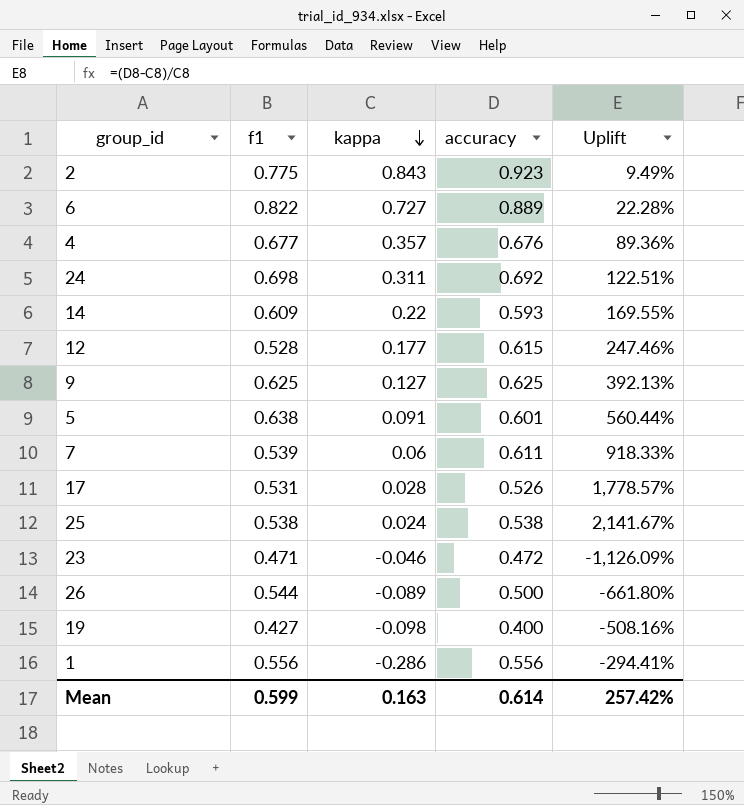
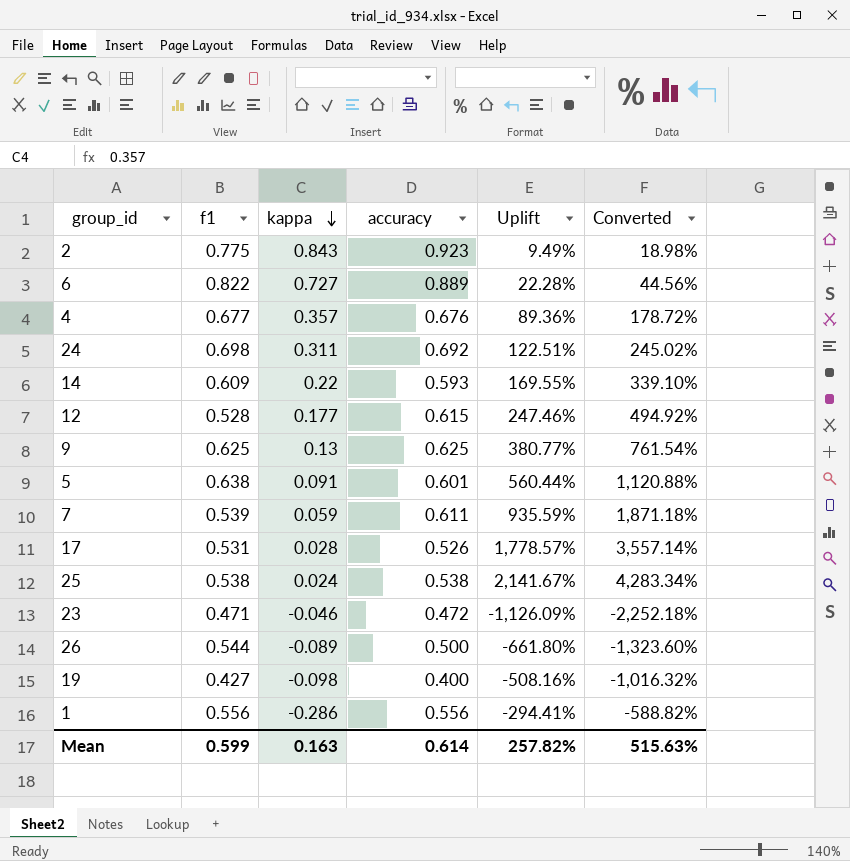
column Converted | formula: none -> [Uplift] * 2
9 | kappa: 0.127 -> 0.13
9 | Uplift: 392.13% -> 380.77%
7 | kappa: 0.06 -> 0.059
7 | Uplift: 918.33% -> 935.59%
Mean | Uplift: 257.42% -> 257.82%

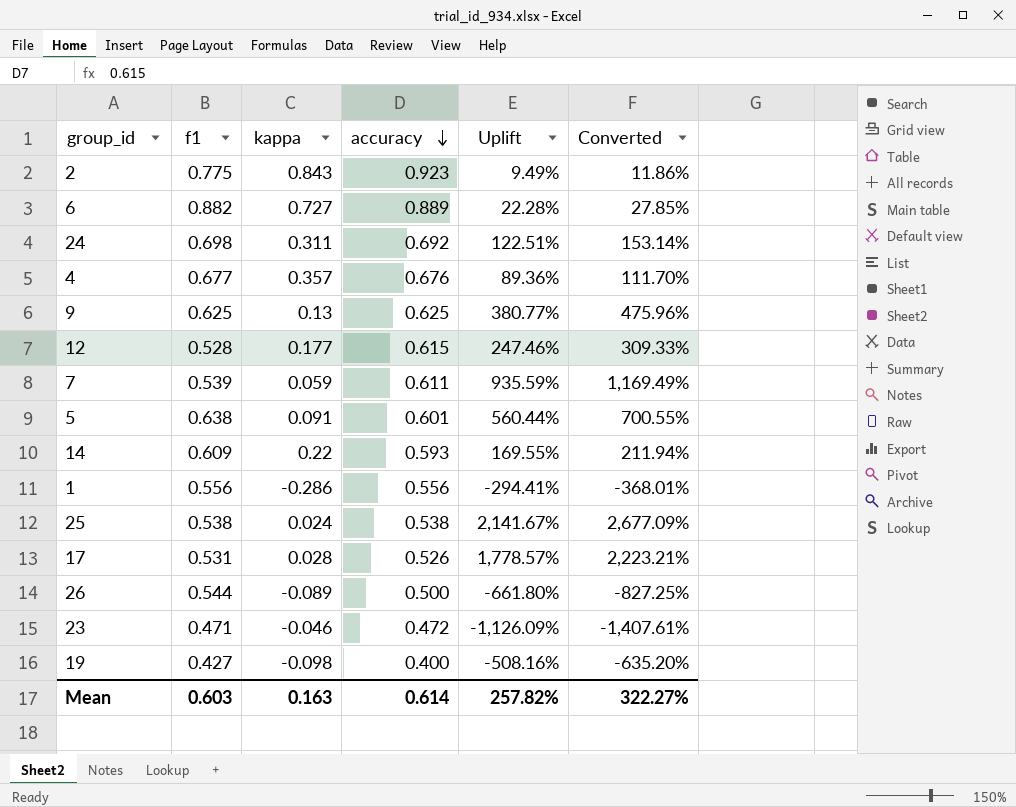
row order: kappa descending -> accuracy descending
column Converted | formula: [Uplift] * 2 -> [Uplift] * 1.25
6 | f1: 0.822 -> 0.882
Mean | f1: 0.599 -> 0.603
Mean | Converted: 515.63% -> 322.27%

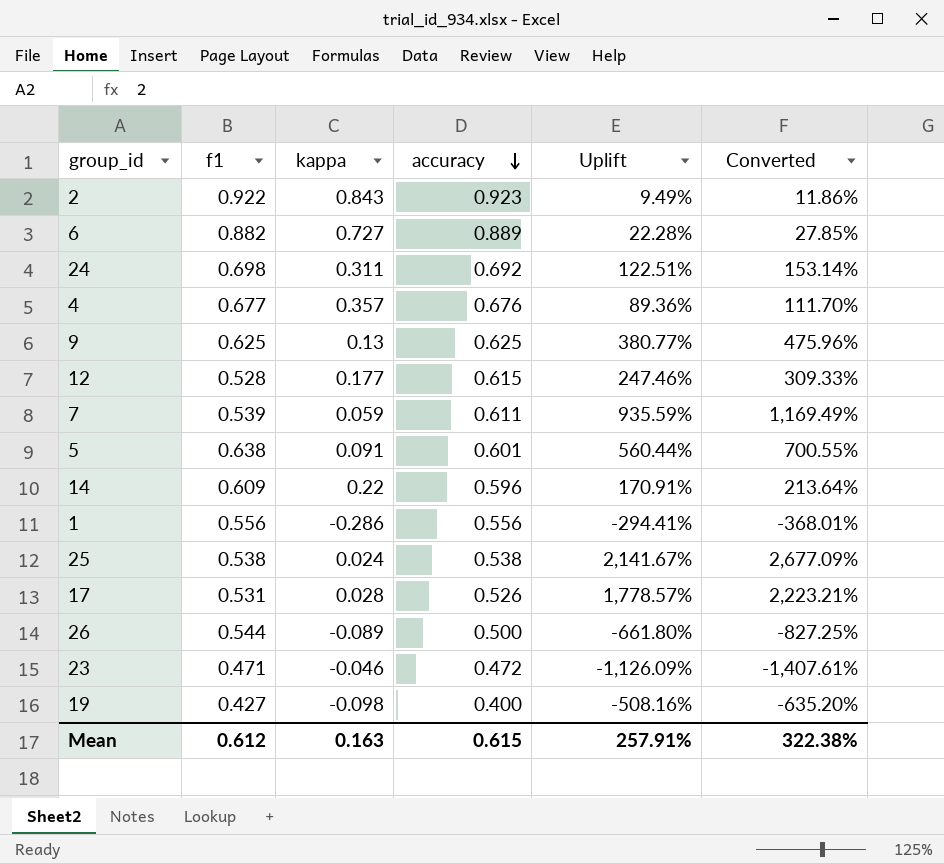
2 | f1: 0.775 -> 0.922
14 | accuracy: 0.593 -> 0.596
14 | Uplift: 169.55% -> 170.91%
14 | Converted: 211.94% -> 213.64%
Mean | f1: 0.603 -> 0.612
Mean | accuracy: 0.614 -> 0.615
Mean | Uplift: 257.82% -> 257.91%
Mean | Converted: 322.27% -> 322.38%

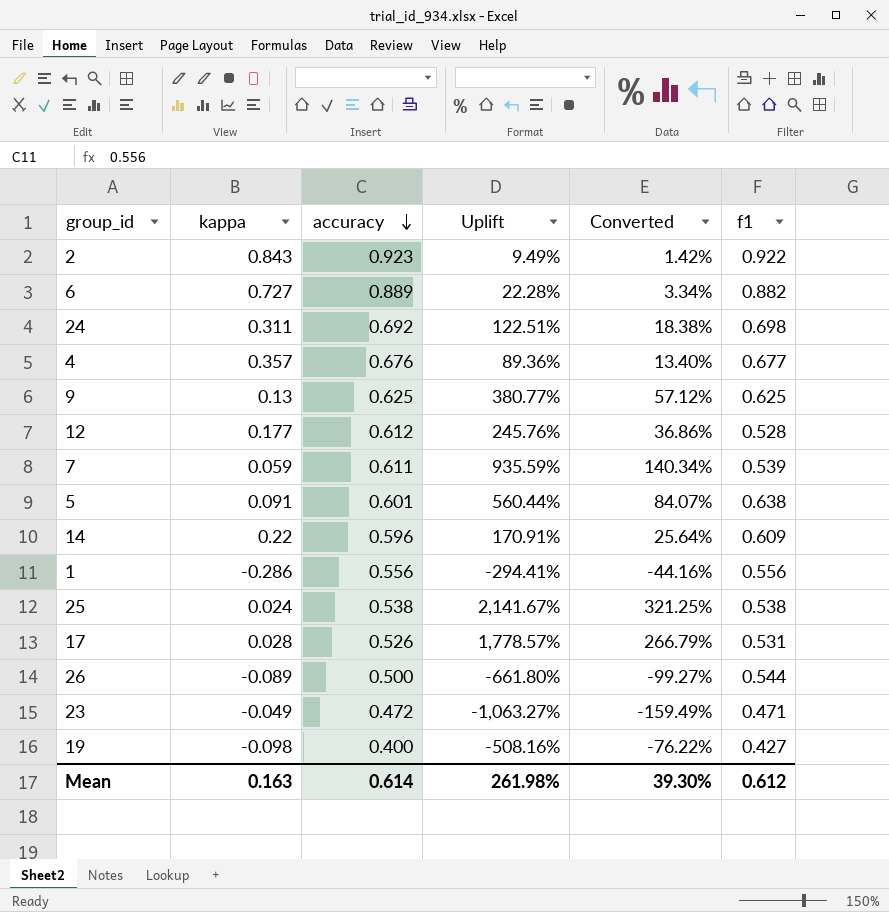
column Converted | formula: [Uplift] * 1.25 -> [Uplift] * 0.15
column f1 | position: 2 -> 6
12 | accuracy: 0.615 -> 0.612
12 | Uplift: 247.46% -> 245.76%
23 | kappa: -0.046 -> -0.049
23 | Uplift: -1,126.09% -> -1,063.27%
Mean | accuracy: 0.615 -> 0.614
Mean | Uplift: 257.91% -> 261.98%
Mean | Converted: 322.38% -> 39.30%

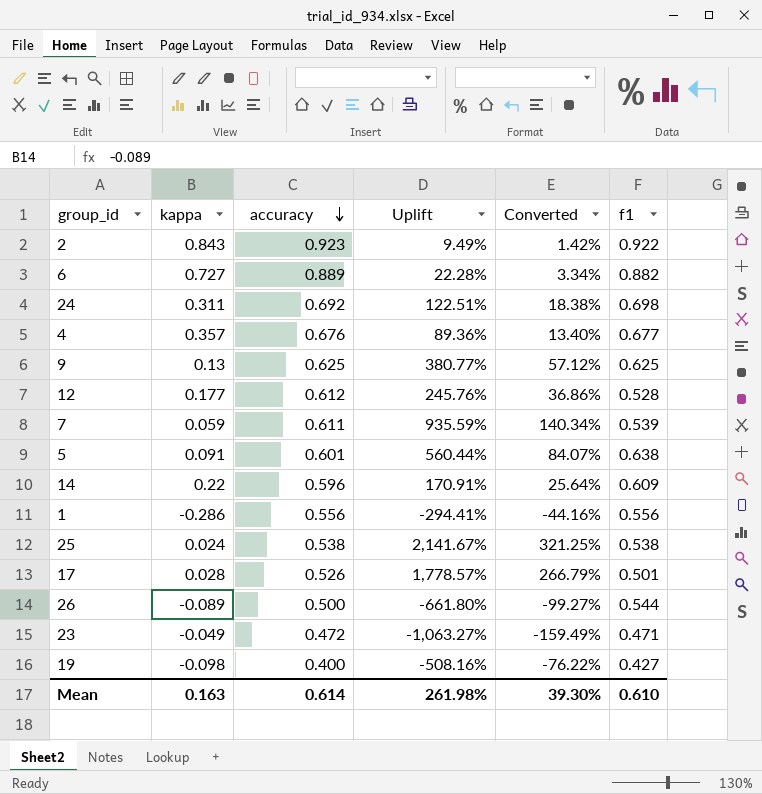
17 | f1: 0.531 -> 0.501
Mean | f1: 0.612 -> 0.610

